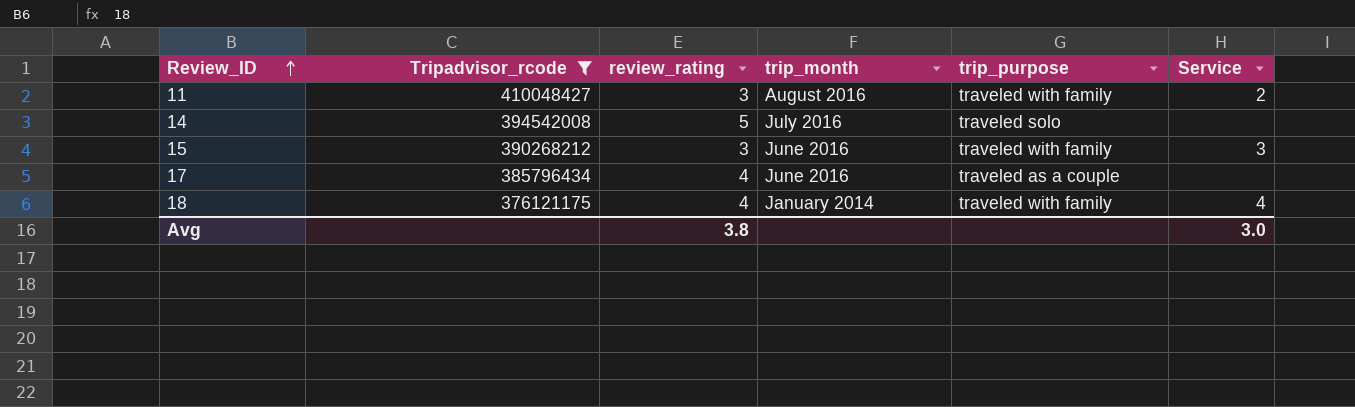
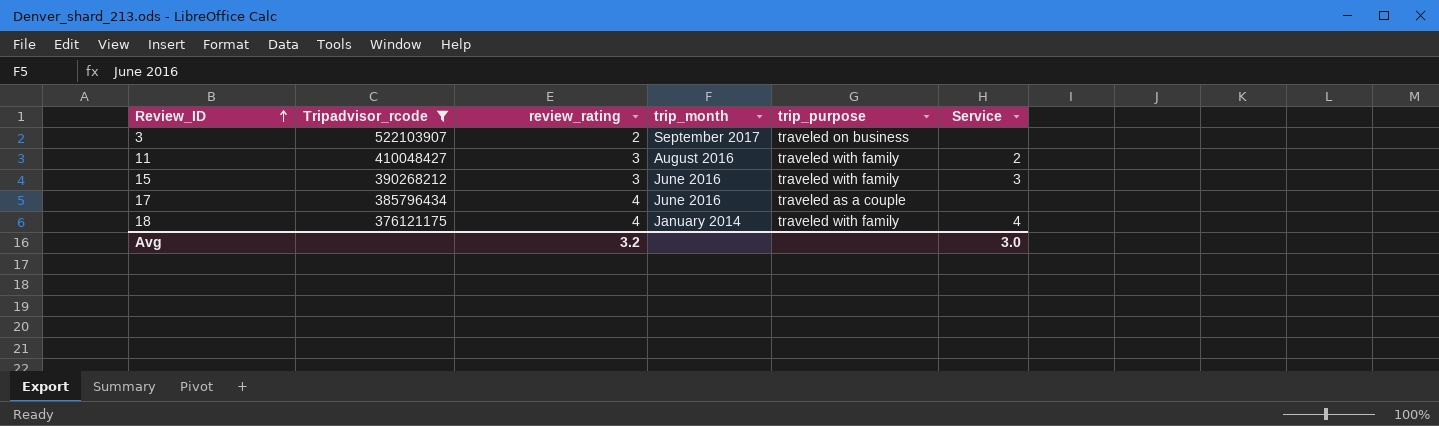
row 14: 394542008 | 5 | July 2016 | traveled solo | none -> none
row 3: none -> 522103907 | 2 | September 2017 | traveled on business | none
Avg | review_rating: 3.8 -> 3.2

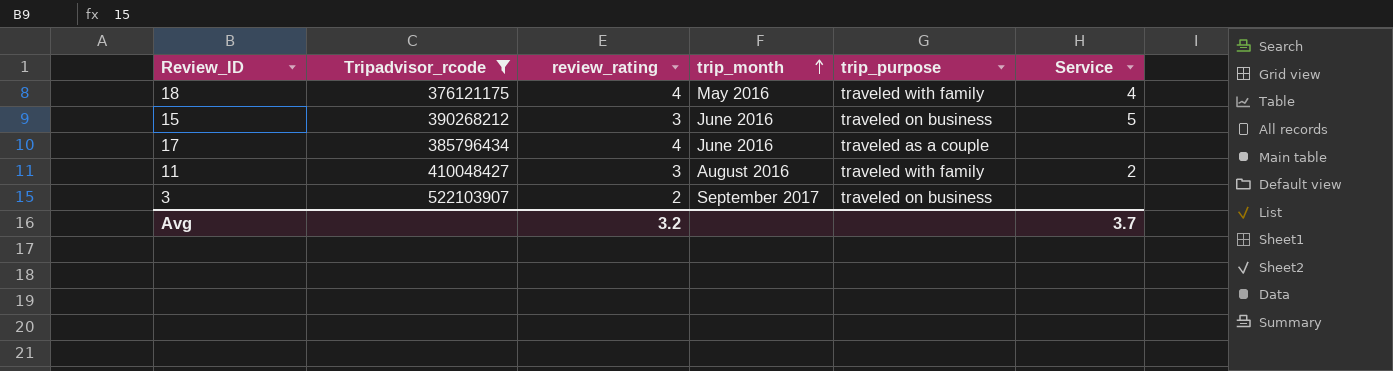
row order: Review_ID ascending -> trip_month ascending
18 | trip_month: January 2014 -> May 2016
15 | trip_purpose: traveled with family -> traveled on business
15 | Service: 3 -> 5
Avg | Service: 3.0 -> 3.7

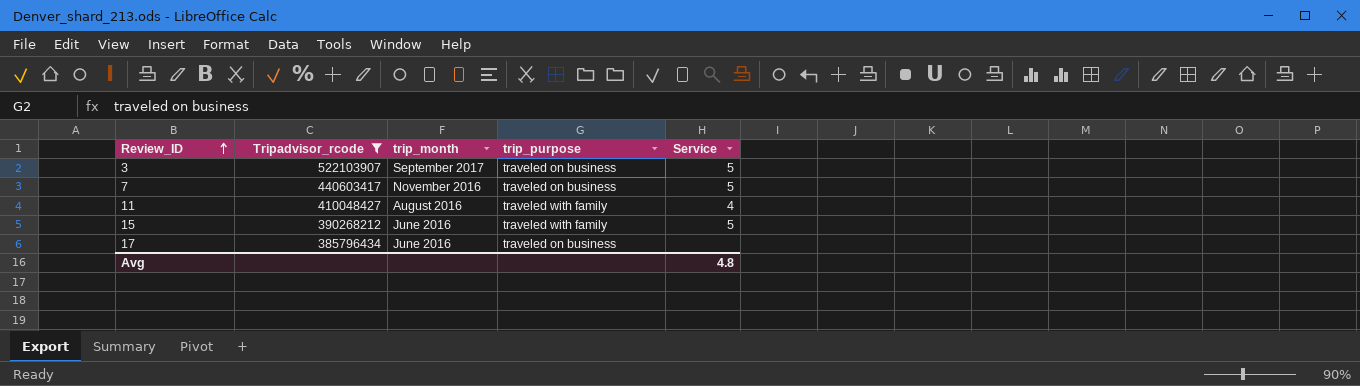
row order: trip_month ascending -> Review_ID ascending
column review_rating | position: 3 -> none
row 18: 376121175 | 4 | May 2016 | traveled with family | 4 -> none
3 | Service: none -> 5
row 7: none -> 440603417 | November 2016 | traveled on business | 5
11 | Service: 2 -> 4
15 | trip_purpose: traveled on business -> traveled with family
17 | trip_purpose: traveled as a couple -> traveled on business
Avg | Service: 3.7 -> 4.8

